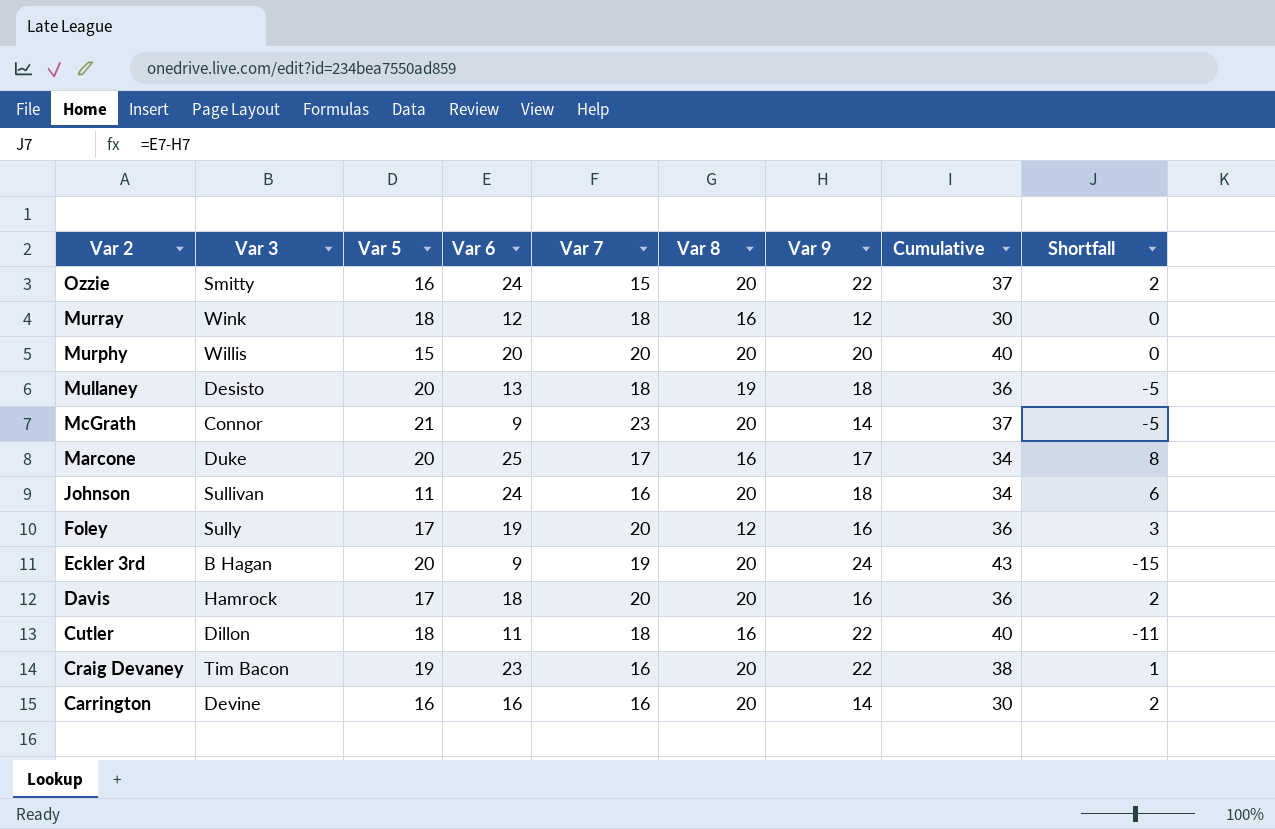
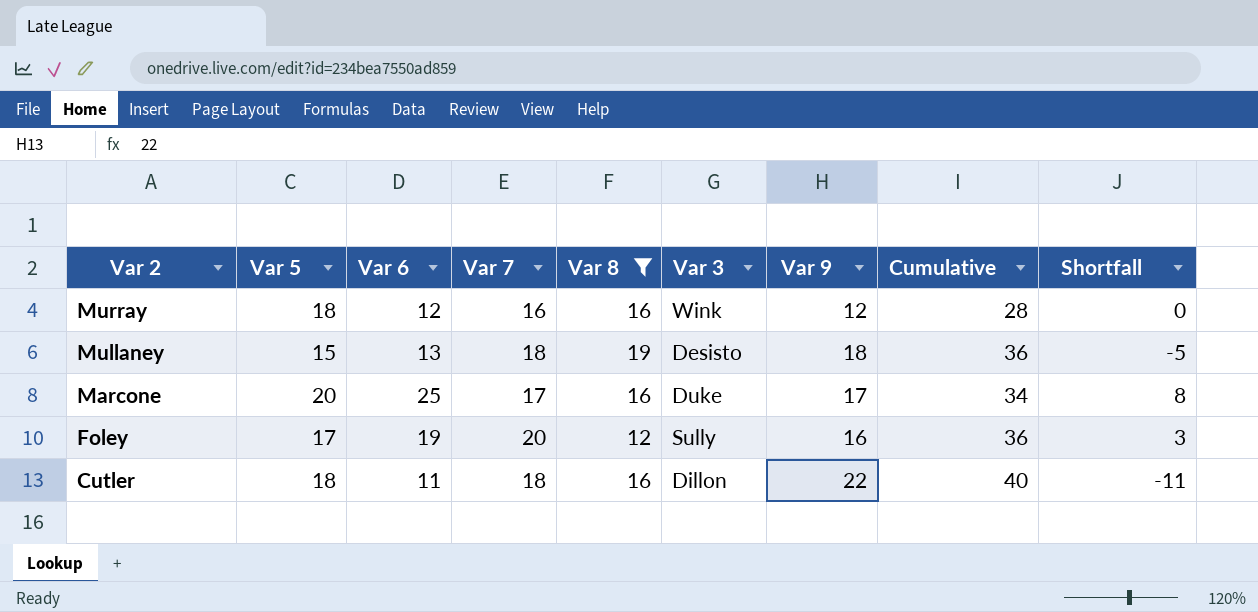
filter: none -> Var 8 != 20
column Var 3 | position: 2 -> 6
Murray | Var 7: 18 -> 16
Murray | Cumulative: 30 -> 28
Mullaney | Var 5: 20 -> 15

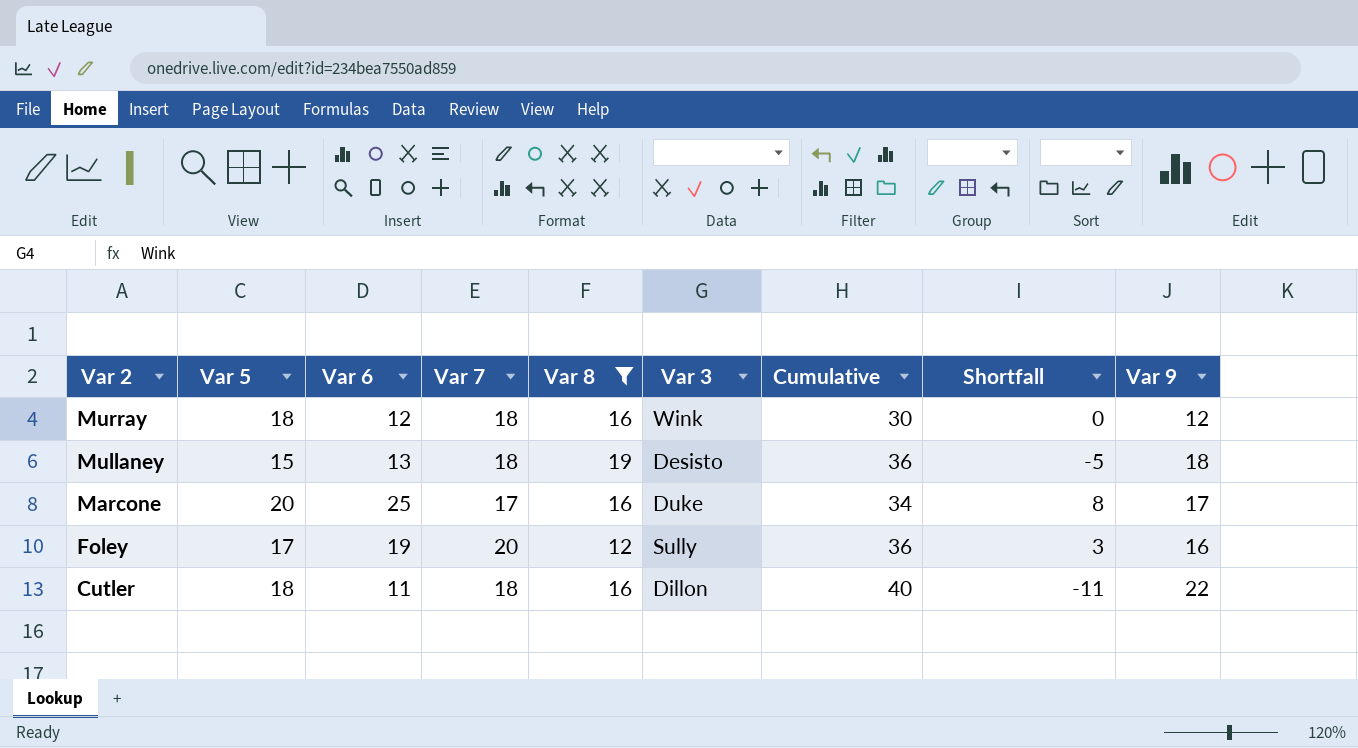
column Var 9 | position: 7 -> 9
Murray | Var 7: 16 -> 18
Murray | Cumulative: 28 -> 30

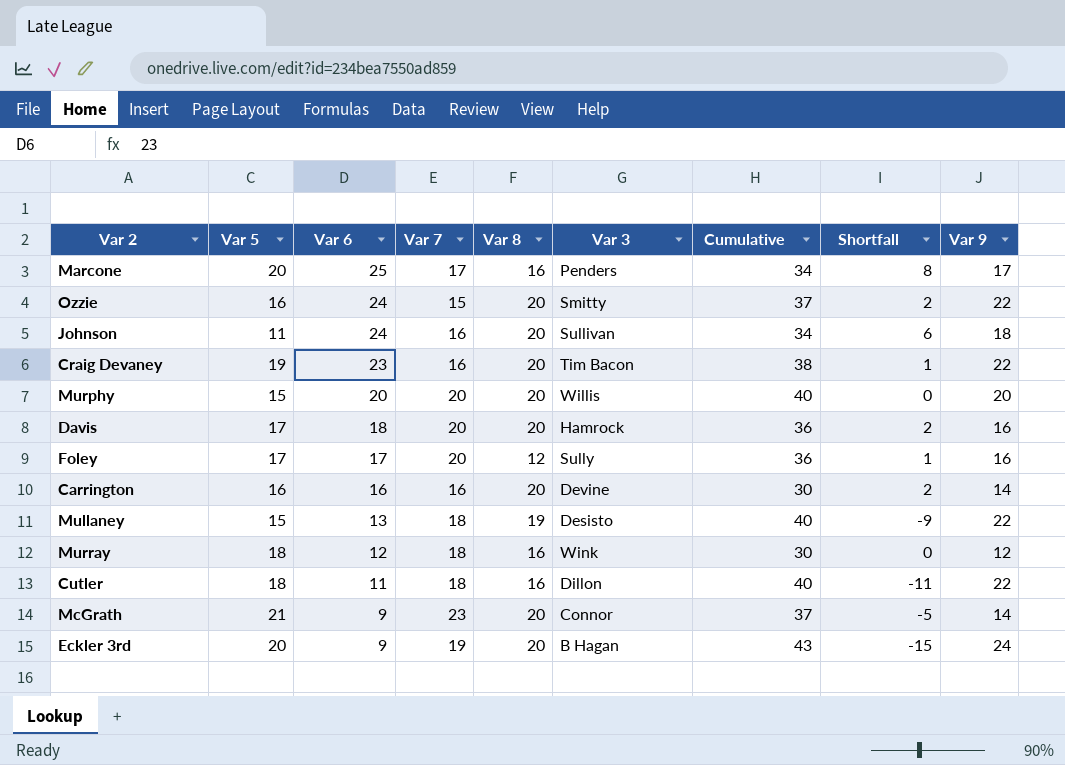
filter: Var 8 != 20 -> none
row order: Var 2 descending -> Var 6 descending
Marcone | Var 3: Duke -> Penders
Foley | Var 6: 19 -> 17
Foley | Shortfall: 3 -> 1
Mullaney | Cumulative: 36 -> 40
Mullaney | Shortfall: -5 -> -9
Mullaney | Var 9: 18 -> 22

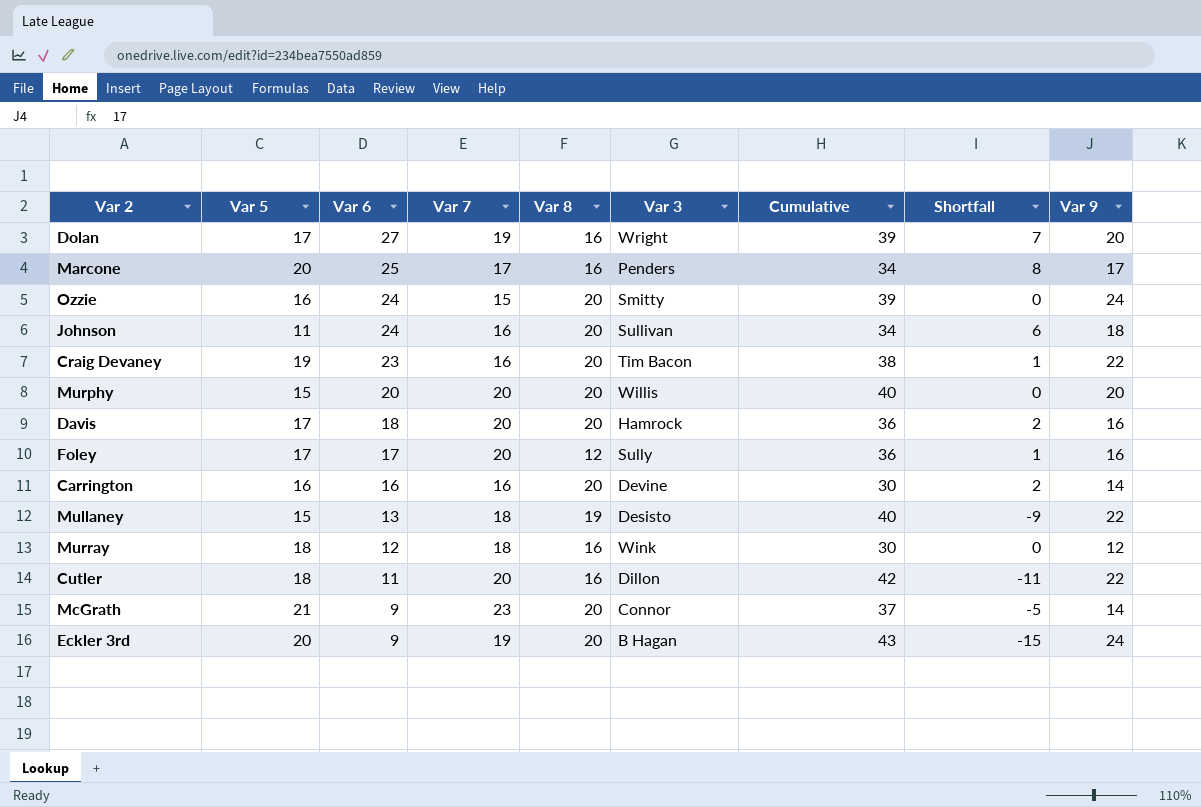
row Dolan: none -> 17 | 27 | 19 | 16 | Wright | 39 | 7 | 20
Ozzie | Cumulative: 37 -> 39
Ozzie | Shortfall: 2 -> 0
Ozzie | Var 9: 22 -> 24
Cutler | Var 7: 18 -> 20
Cutler | Cumulative: 40 -> 42

